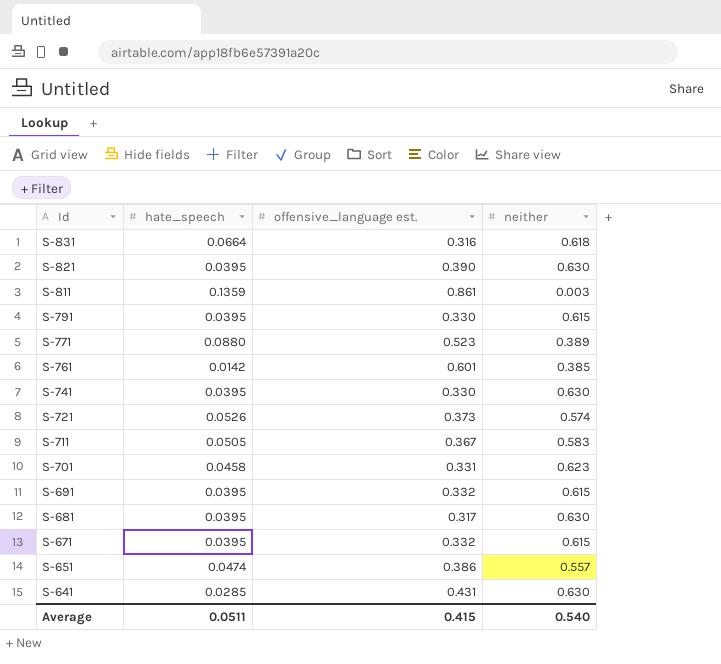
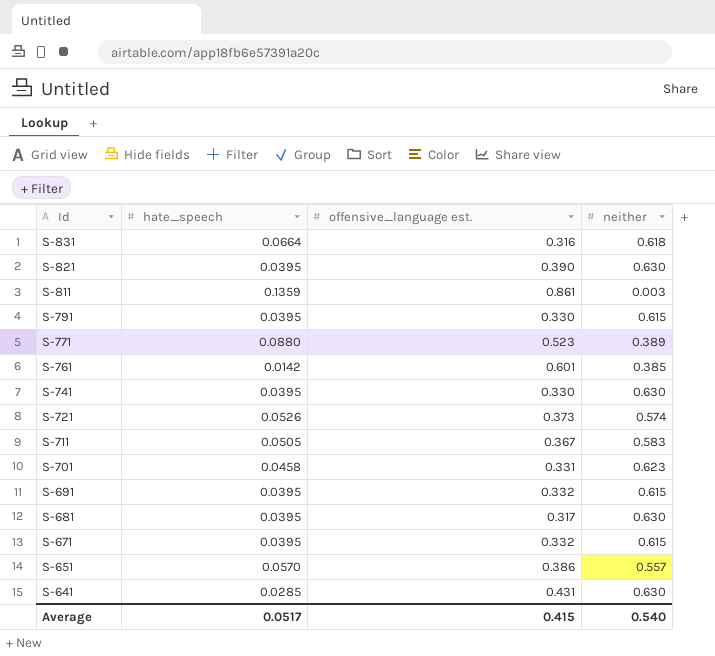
S-651 | hate_speech: 0.0474 -> 0.0570
Average | hate_speech: 0.0511 -> 0.0517

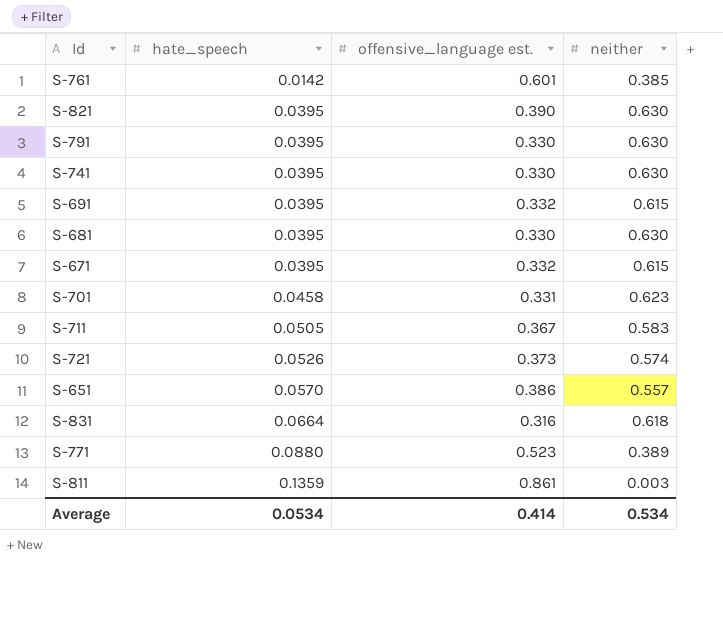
row order: Id descending -> hate_speech ascending
row S-641: 0.0285 | 0.431 | 0.630 -> none
S-791 | neither: 0.615 -> 0.630
S-681 | offensive_language est.: 0.317 -> 0.330
Average | hate_speech: 0.0517 -> 0.0534
Average | offensive_language est.: 0.415 -> 0.414
Average | neither: 0.540 -> 0.534

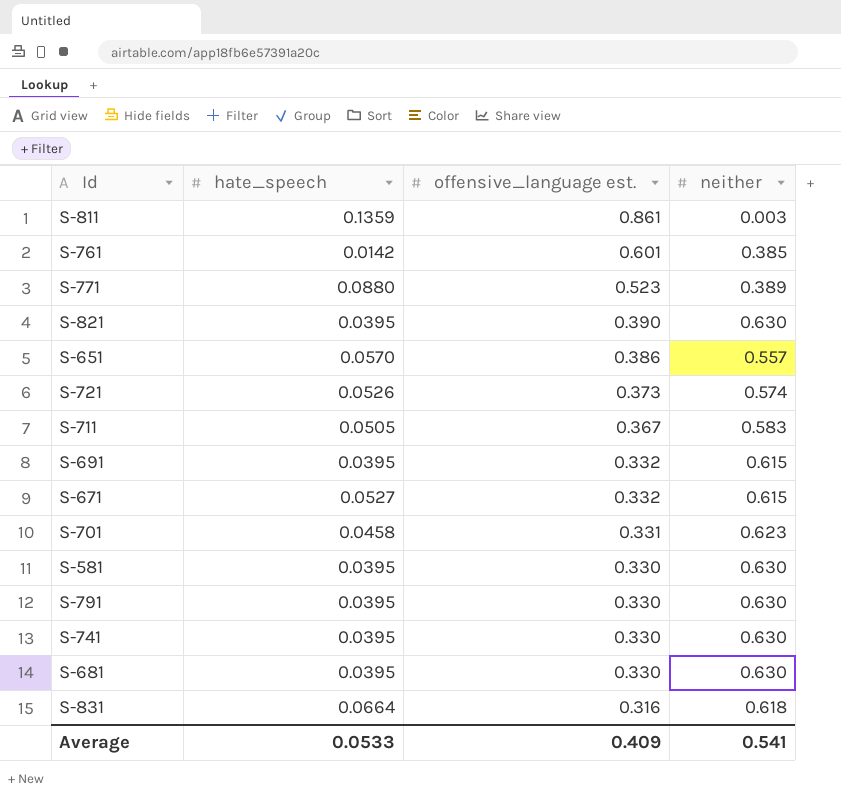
row order: hate_speech ascending -> offensive_language est. descending
S-671 | hate_speech: 0.0395 -> 0.0527
row S-581: none -> 0.0395 | 0.330 | 0.630
Average | hate_speech: 0.0534 -> 0.0533
Average | offensive_language est.: 0.414 -> 0.409
Average | neither: 0.534 -> 0.541

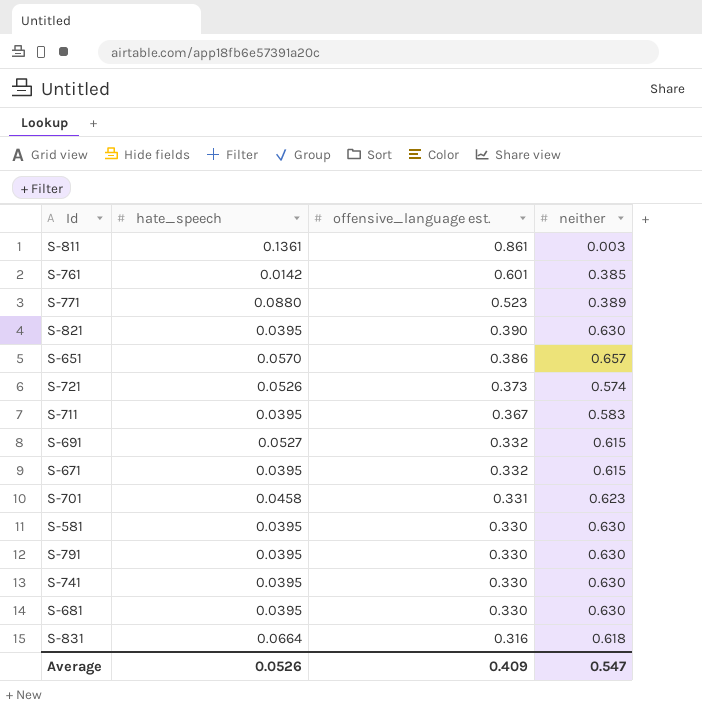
S-811 | hate_speech: 0.1359 -> 0.1361
S-651 | neither: 0.557 -> 0.657
S-711 | hate_speech: 0.0505 -> 0.0395
S-691 | hate_speech: 0.0395 -> 0.0527
S-671 | hate_speech: 0.0527 -> 0.0395
Average | hate_speech: 0.0533 -> 0.0526
Average | neither: 0.541 -> 0.547

